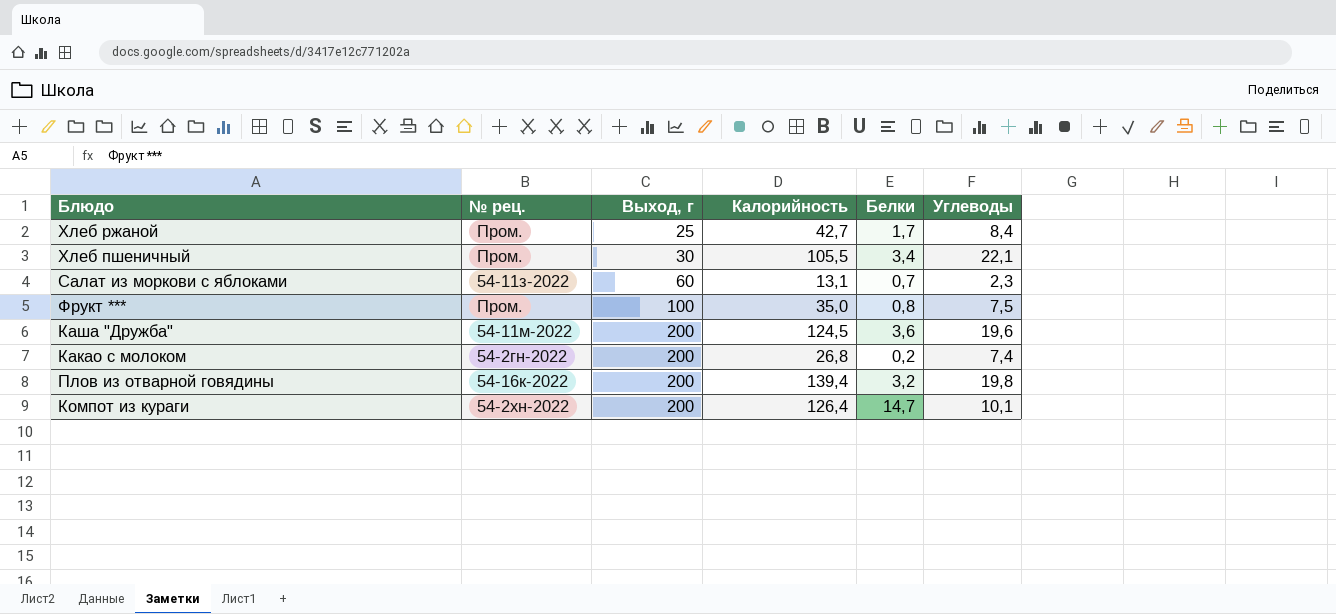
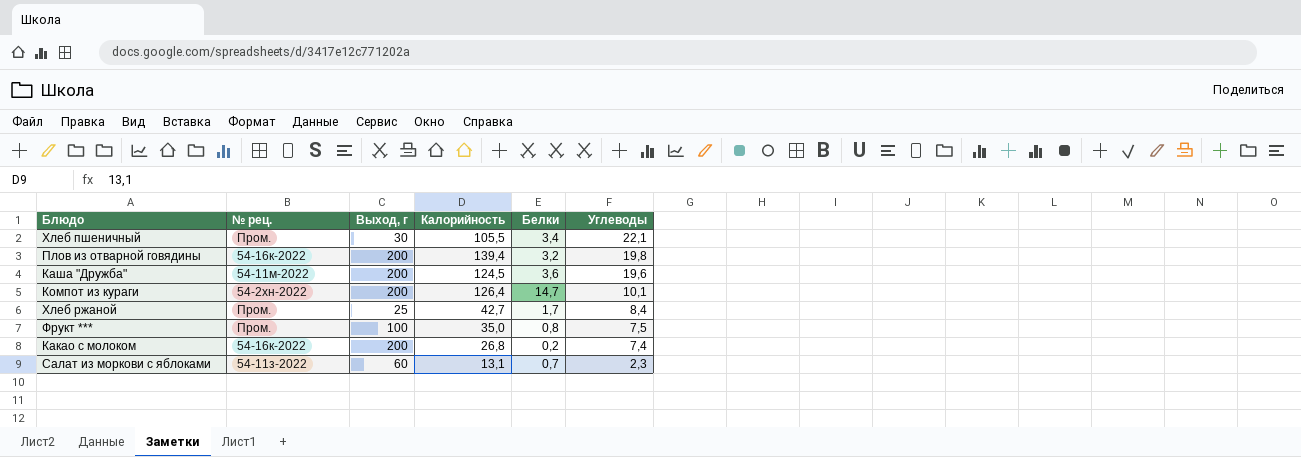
row order: Выход, г ascending -> Углеводы descending
Какао с молоком | № рец.: 54-2гн-2022 -> 54-16к-2022

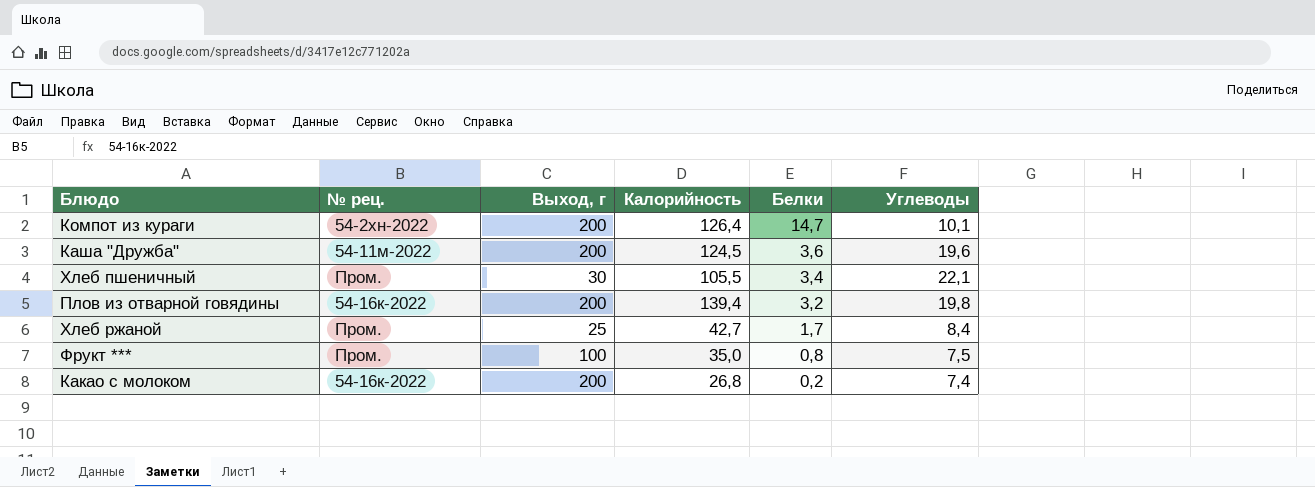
row order: Углеводы descending -> Белки descending
row Салат из моркови с яблоками: 54-11з-2022 | 60 | 13,1 | 0,7 | 2,3 -> none

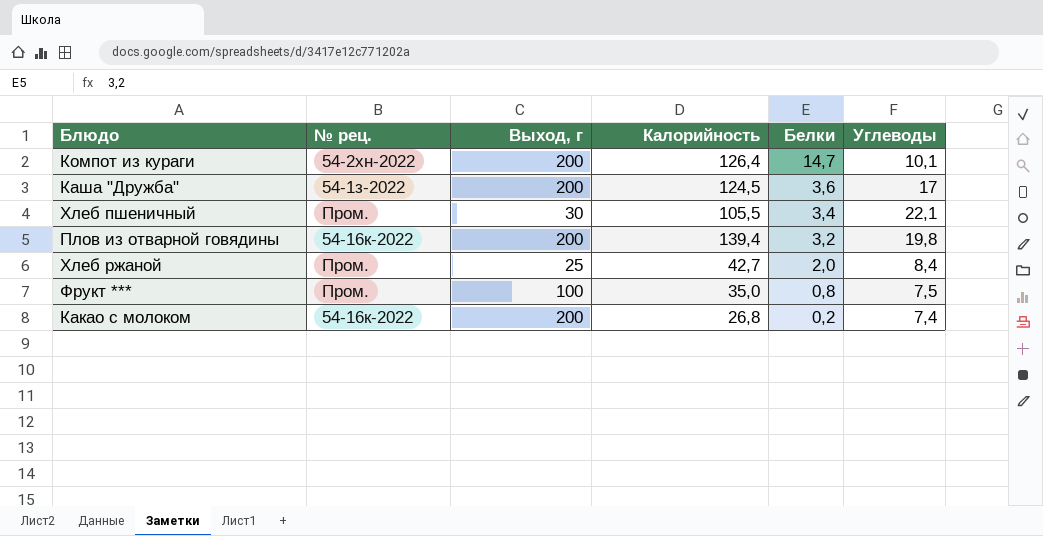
Каша "Дружба" | № рец.: 54-11м-2022 -> 54-1з-2022
Каша "Дружба" | Углеводы: 19,6 -> 17
Хлеб ржаной | Белки: 1,7 -> 2,0

